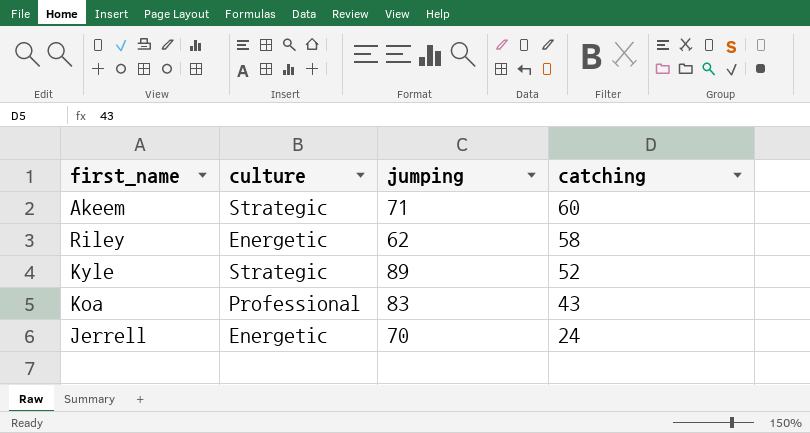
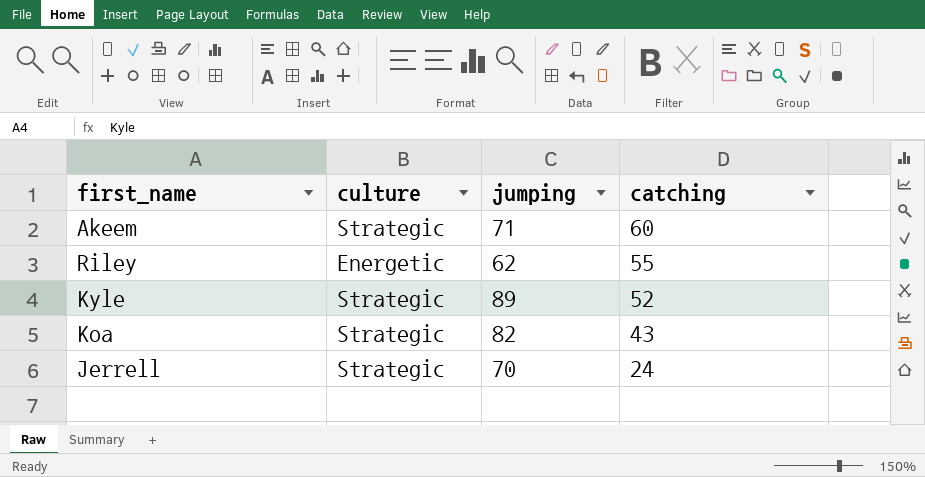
Riley | catching: 58 -> 55
Koa | culture: Professional -> Strategic
Koa | jumping: 83 -> 82
Jerrell | culture: Energetic -> Strategic

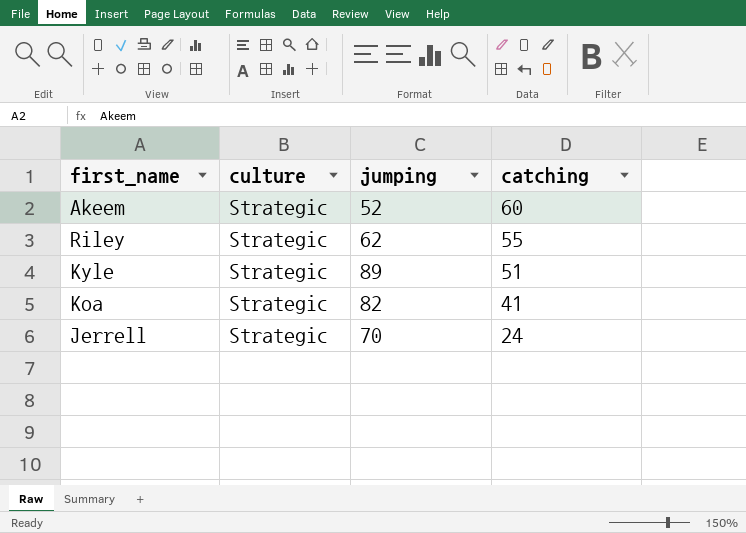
Akeem | jumping: 71 -> 52
Riley | culture: Energetic -> Strategic
Kyle | catching: 52 -> 51
Koa | catching: 43 -> 41

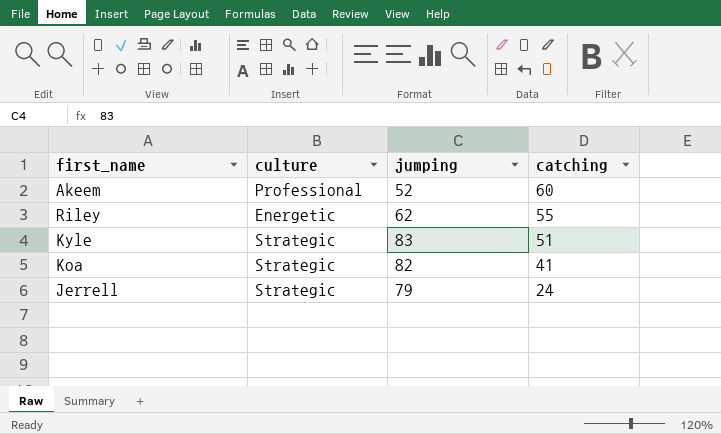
Akeem | culture: Strategic -> Professional
Riley | culture: Strategic -> Energetic
Kyle | jumping: 89 -> 83
Jerrell | jumping: 70 -> 79

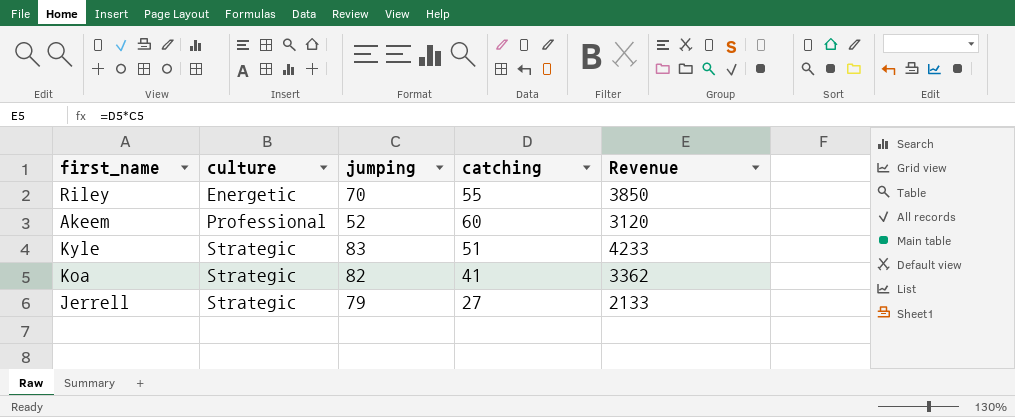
row order: catching descending -> culture ascending
column Revenue | formula: none -> [jumping] * [catching]
Riley | jumping: 62 -> 70
Jerrell | catching: 24 -> 27

